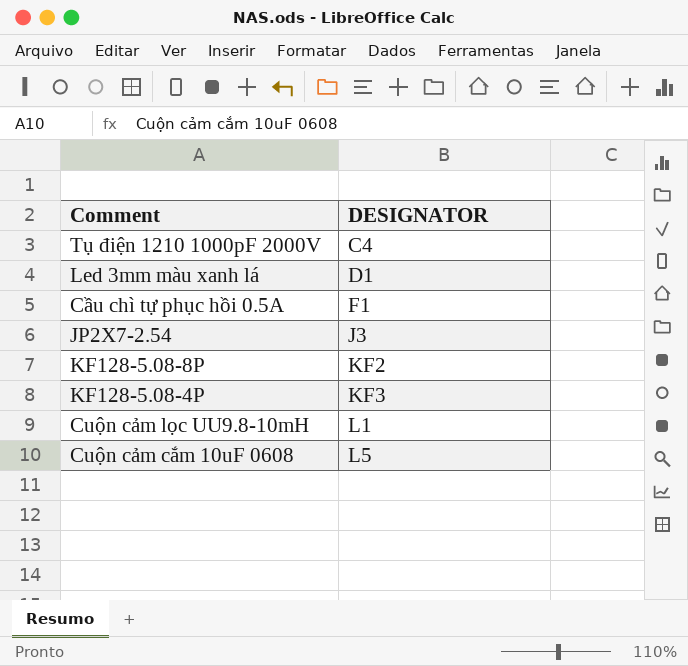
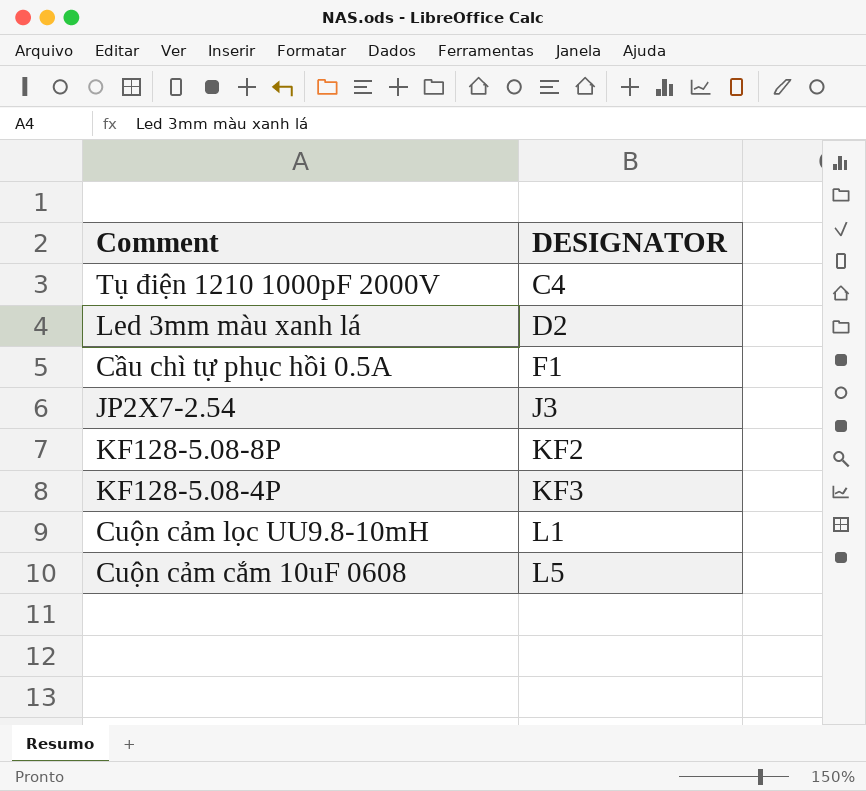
Led 3mm màu xanh lá | DESIGNATOR: D1 -> D2

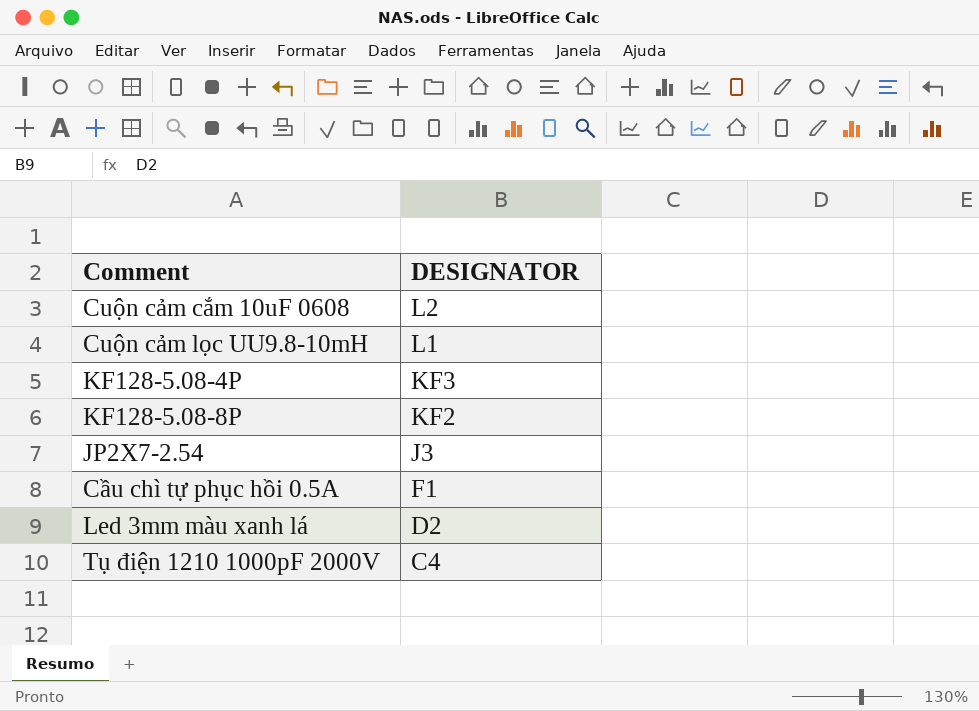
row order: DESIGNATOR ascending -> DESIGNATOR descending
Cuộn cảm cắm 10uF 0608 | DESIGNATOR: L5 -> L2

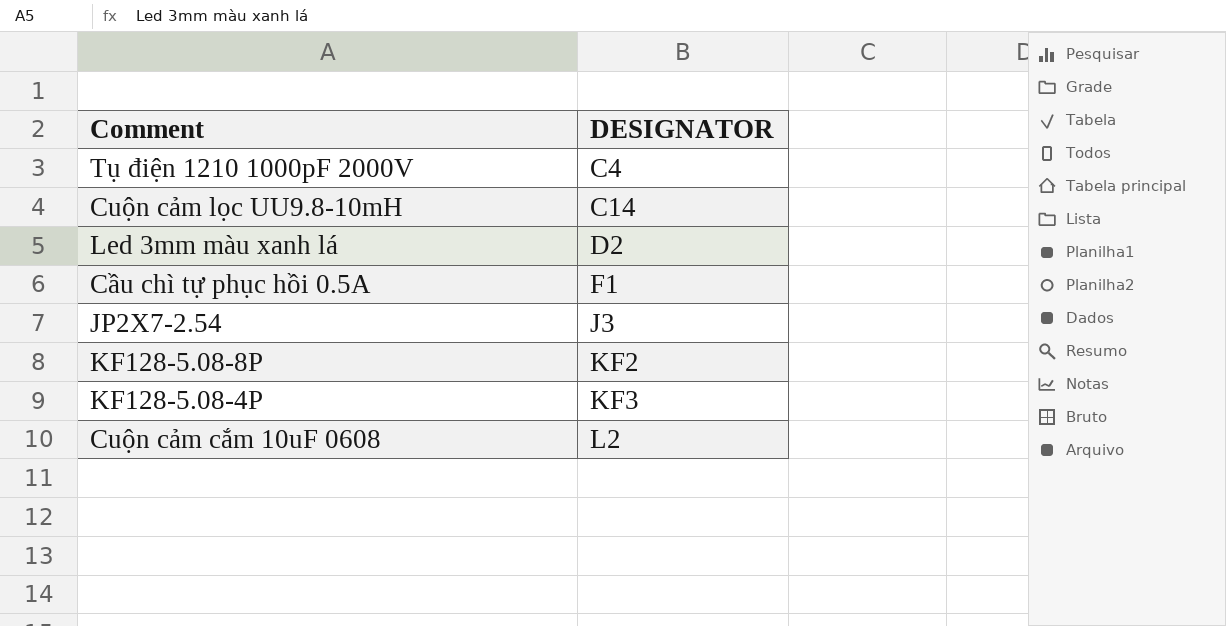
row order: DESIGNATOR descending -> DESIGNATOR ascending
Cuộn cảm lọc UU9.8-10mH | DESIGNATOR: L1 -> C14

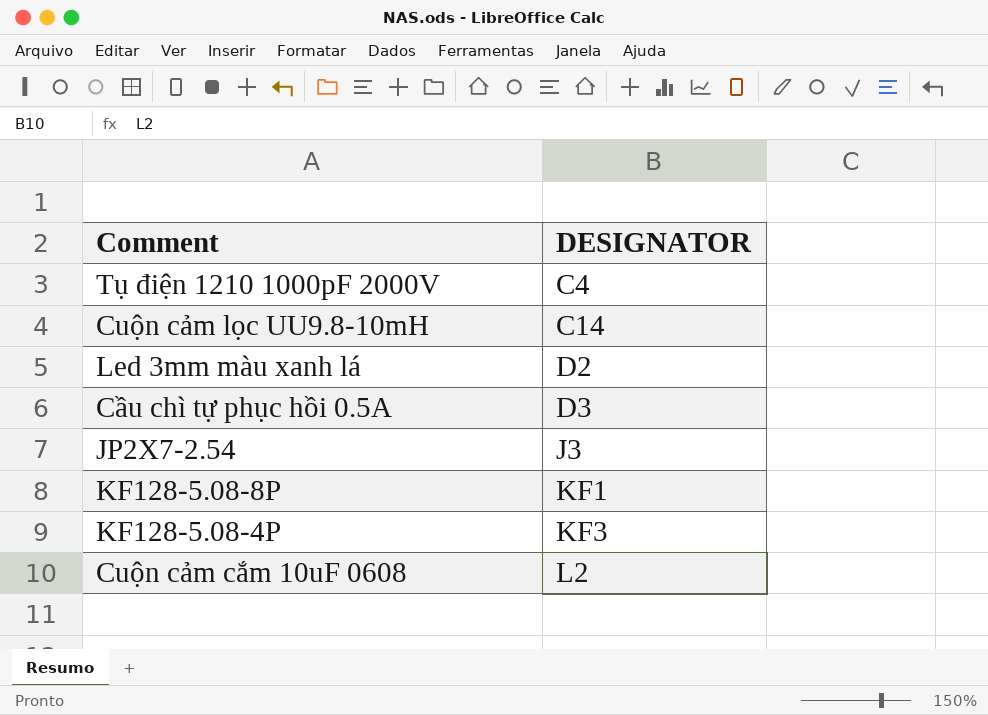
Cầu chì tự phục hồi 0.5A | DESIGNATOR: F1 -> D3
KF128-5.08-8P | DESIGNATOR: KF2 -> KF1

